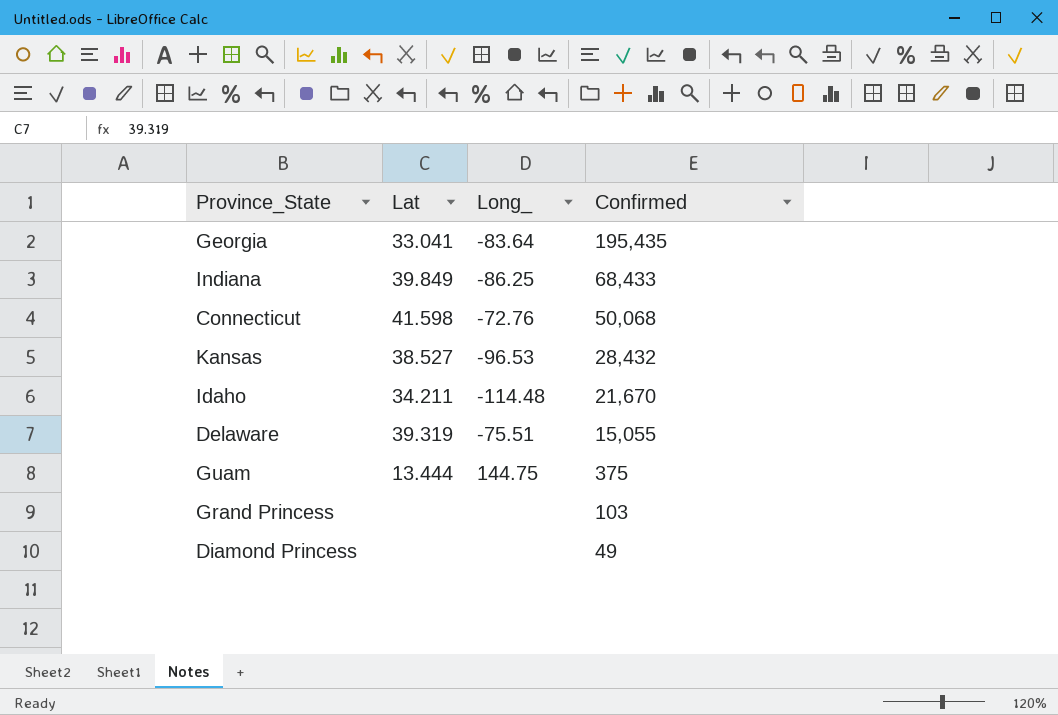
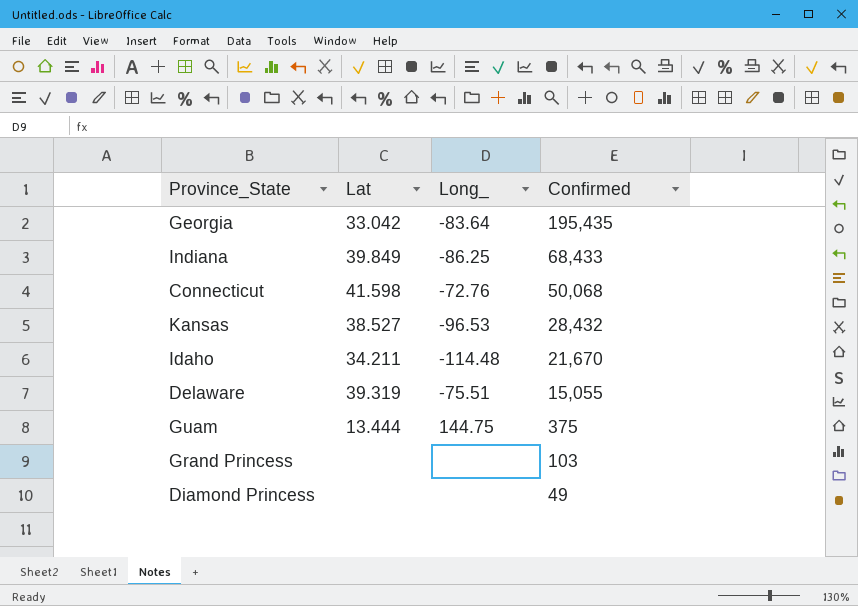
Georgia | Lat: 33.041 -> 33.042

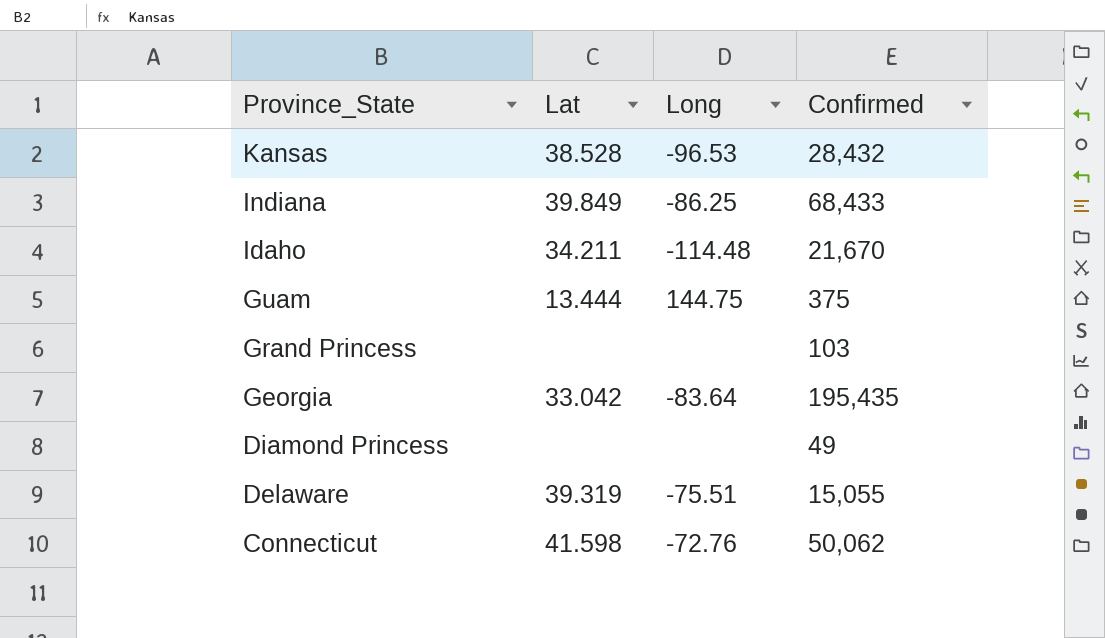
row order: Confirmed descending -> Province_State descending
column name: Long_ -> Long
Kansas | Lat: 38.527 -> 38.528
Connecticut | Confirmed: 50,068 -> 50,062

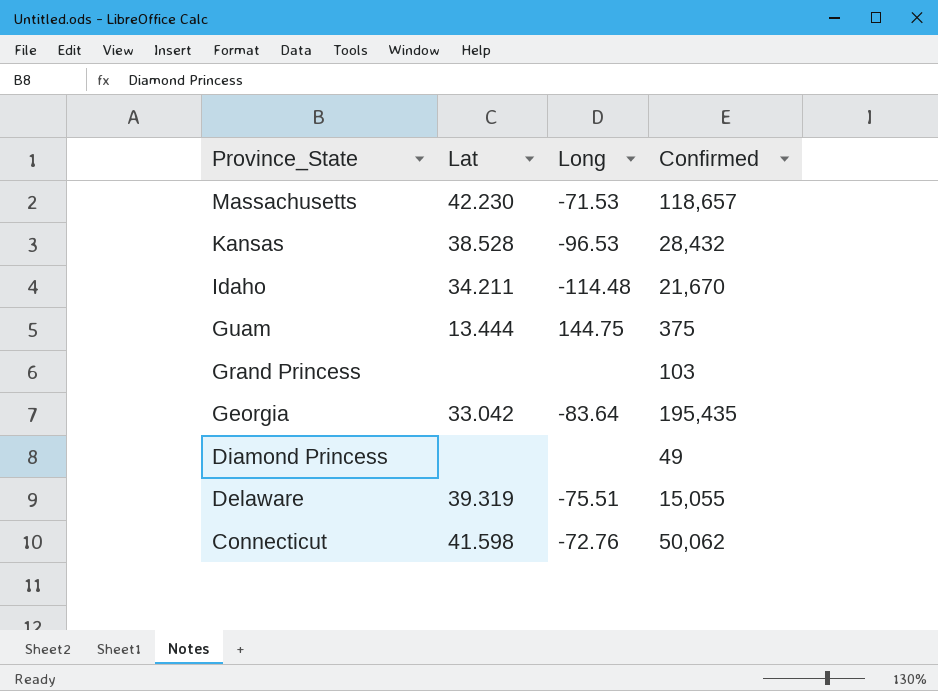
row Indiana: 39.849 | -86.25 | 68,433 -> none
row Massachusetts: none -> 42.230 | -71.53 | 118,657

